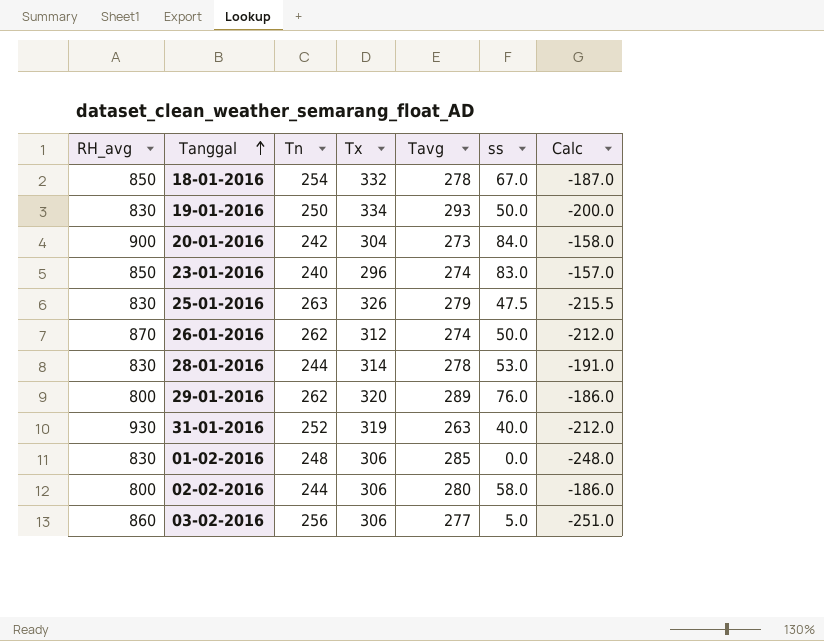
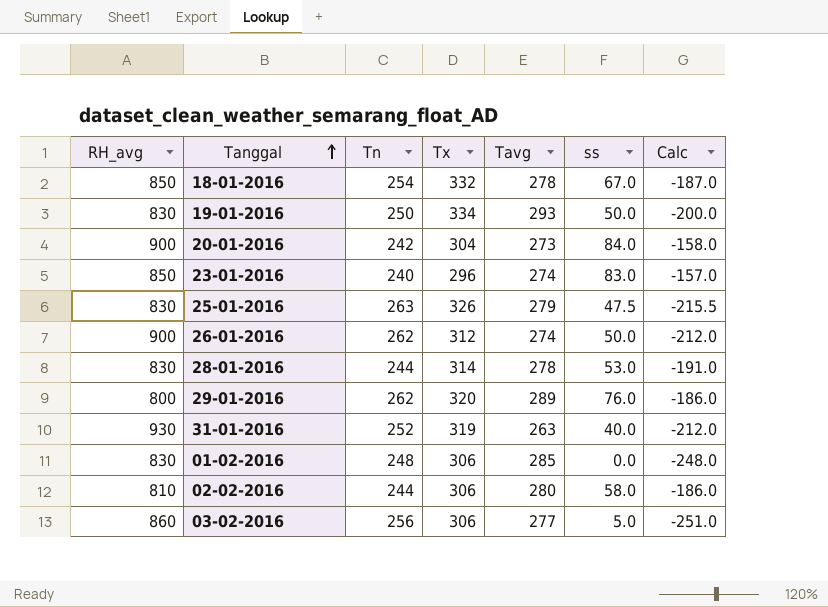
26-01-2016 | RH_avg: 870 -> 900
02-02-2016 | RH_avg: 800 -> 810

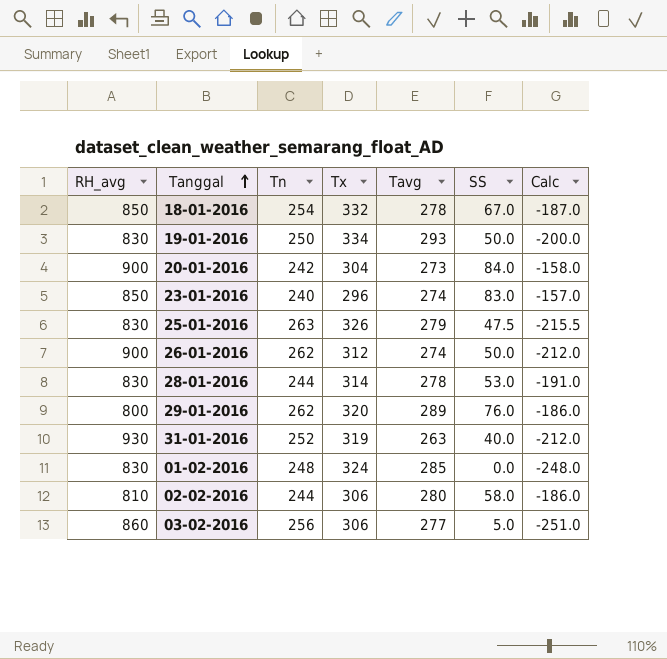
column name: ss -> SS
01-02-2016 | Tx: 306 -> 324

